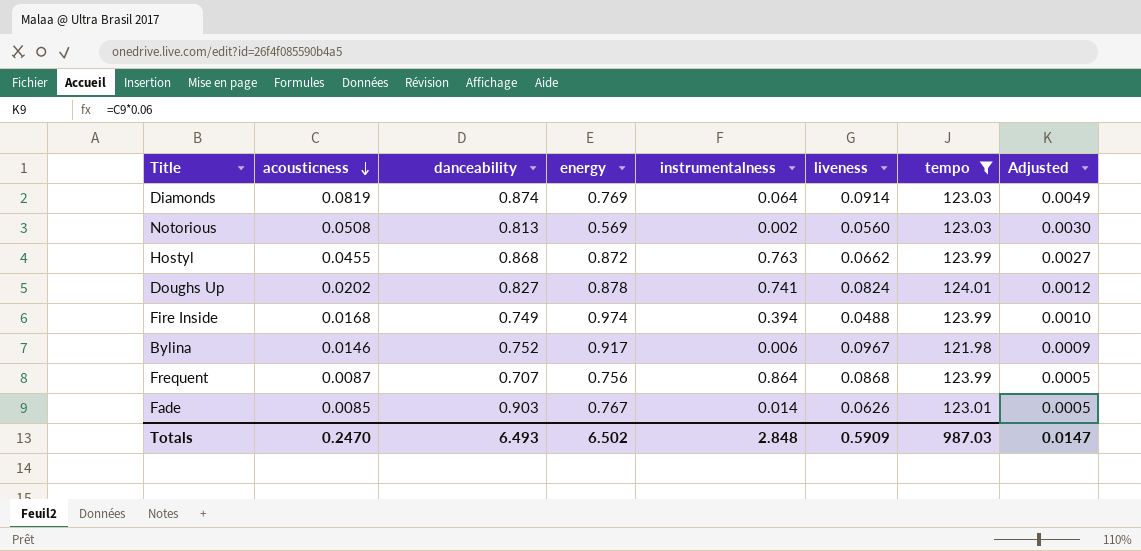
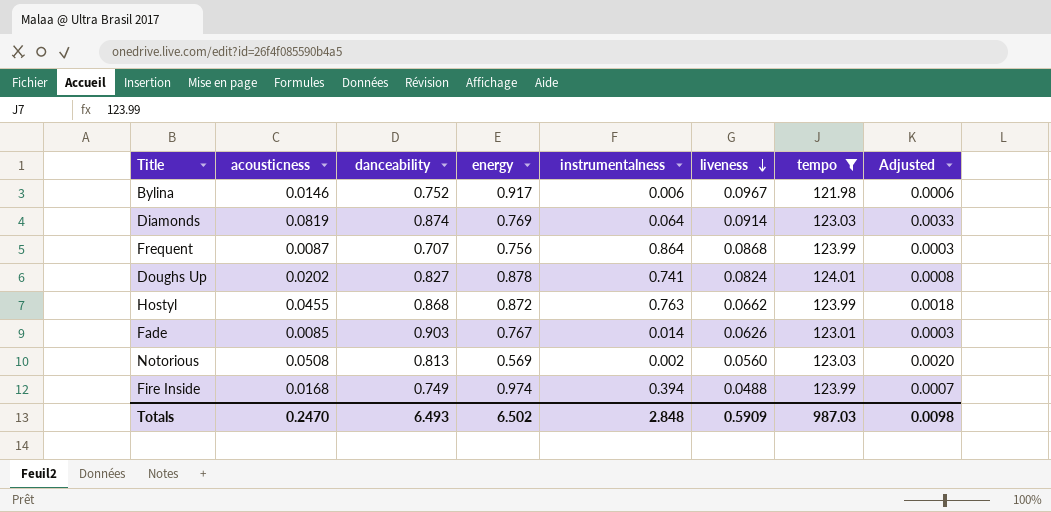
row order: acousticness descending -> liveness descending
column Adjusted | formula: [acousticness] * 0.06 -> [acousticness] * 0.04
Totals | Adjusted: 0.0147 -> 0.0098

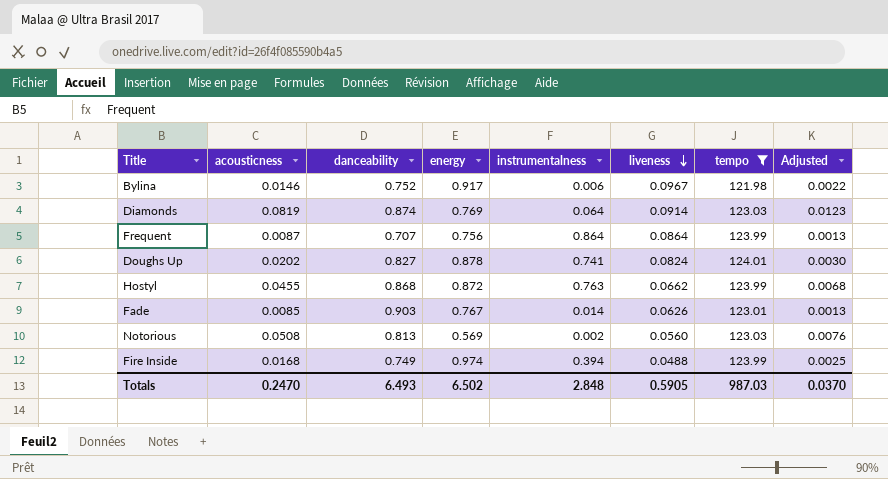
column Adjusted | formula: [acousticness] * 0.04 -> [acousticness] * 0.15
Frequent | liveness: 0.0868 -> 0.0864
Totals | liveness: 0.5909 -> 0.5905
Totals | Adjusted: 0.0098 -> 0.0370

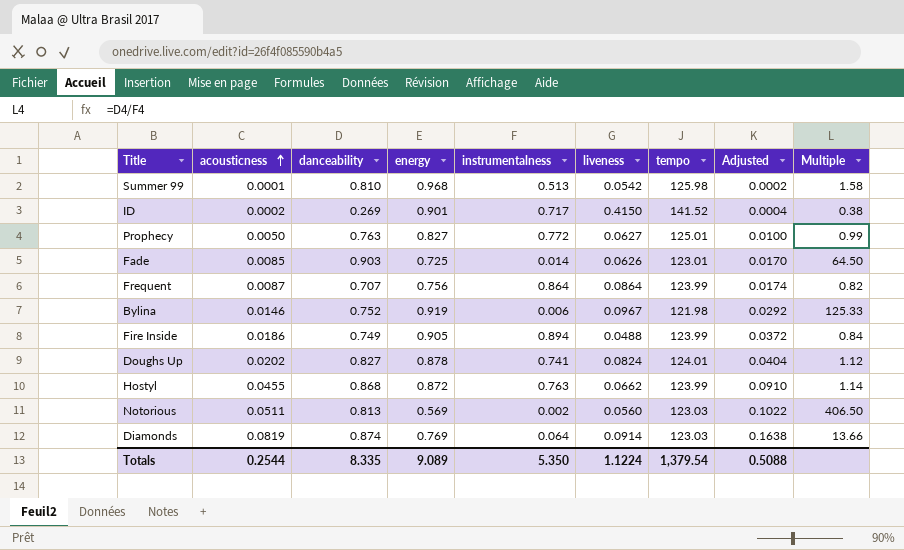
filter: tempo <= 124.01 -> none
row order: liveness descending -> acousticness ascending
column Adjusted | formula: [acousticness] * 0.15 -> [acousticness] * 2
column Multiple | formula: none -> [danceability] / [instrumentalness]
Fade | energy: 0.767 -> 0.725
Bylina | energy: 0.917 -> 0.919
Fire Inside | acousticness: 0.0168 -> 0.0186
Fire Inside | energy: 0.974 -> 0.905
Fire Inside | instrumentalness: 0.394 -> 0.894
Notorious | acousticness: 0.0508 -> 0.0511
Totals | acousticness: 0.2470 -> 0.2544
Totals | danceability: 6.493 -> 8.335
Totals | energy: 6.502 -> 9.089
Totals | instrumentalness: 2.848 -> 5.350
Totals | liveness: 0.5905 -> 1.1224
Totals | tempo: 987.03 -> 1,379.54
Totals | Adjusted: 0.0370 -> 0.5088

